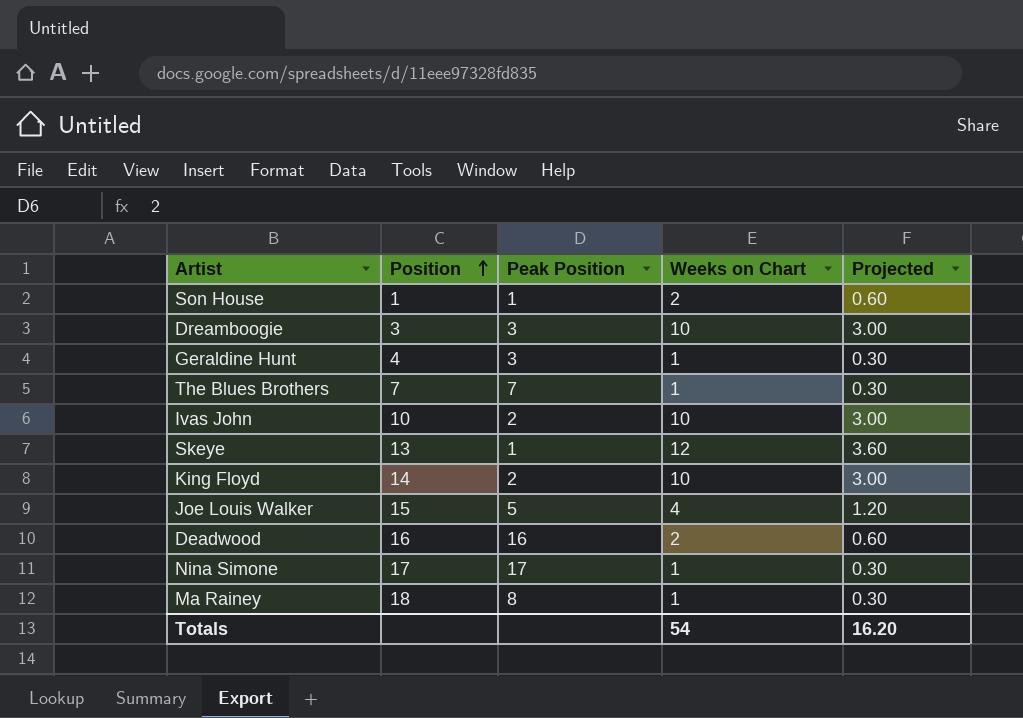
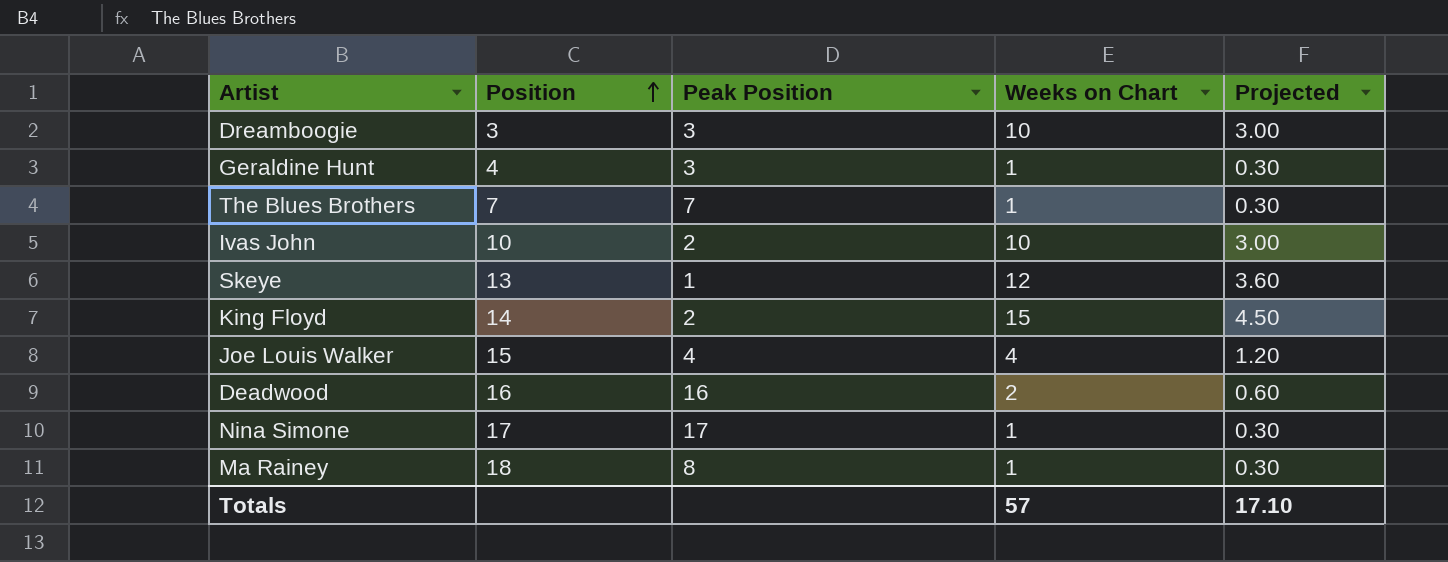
row Son House: 1 | 1 | 2 | 0.60 -> none
King Floyd | Weeks on Chart: 10 -> 15
King Floyd | Projected: 3.00 -> 4.50
Joe Louis Walker | Peak Position: 5 -> 4
Totals | Weeks on Chart: 54 -> 57
Totals | Projected: 16.20 -> 17.10

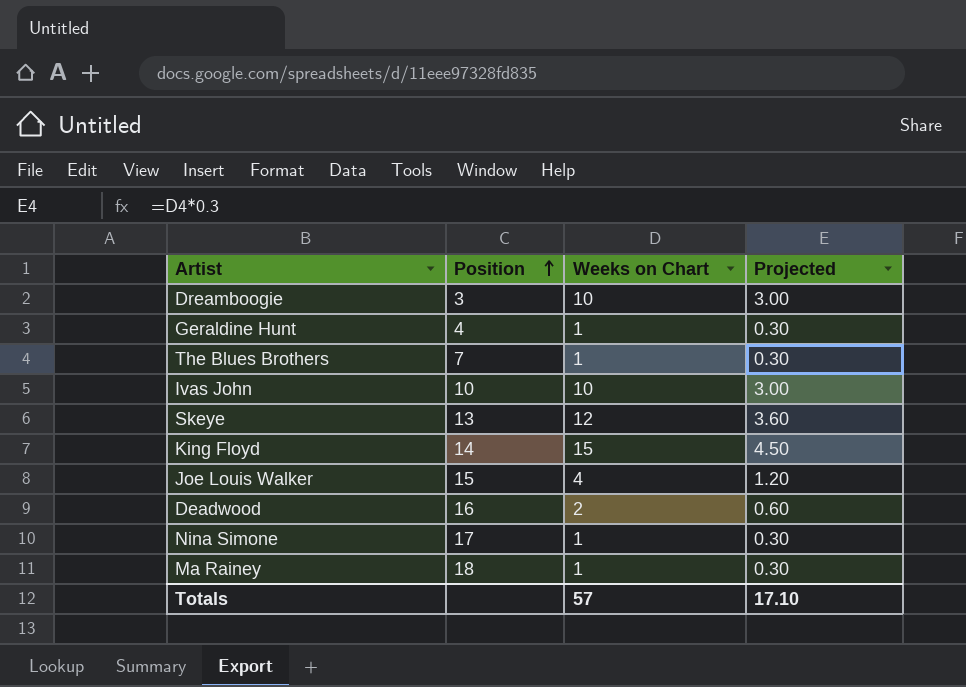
column Peak Position | position: 3 -> none

